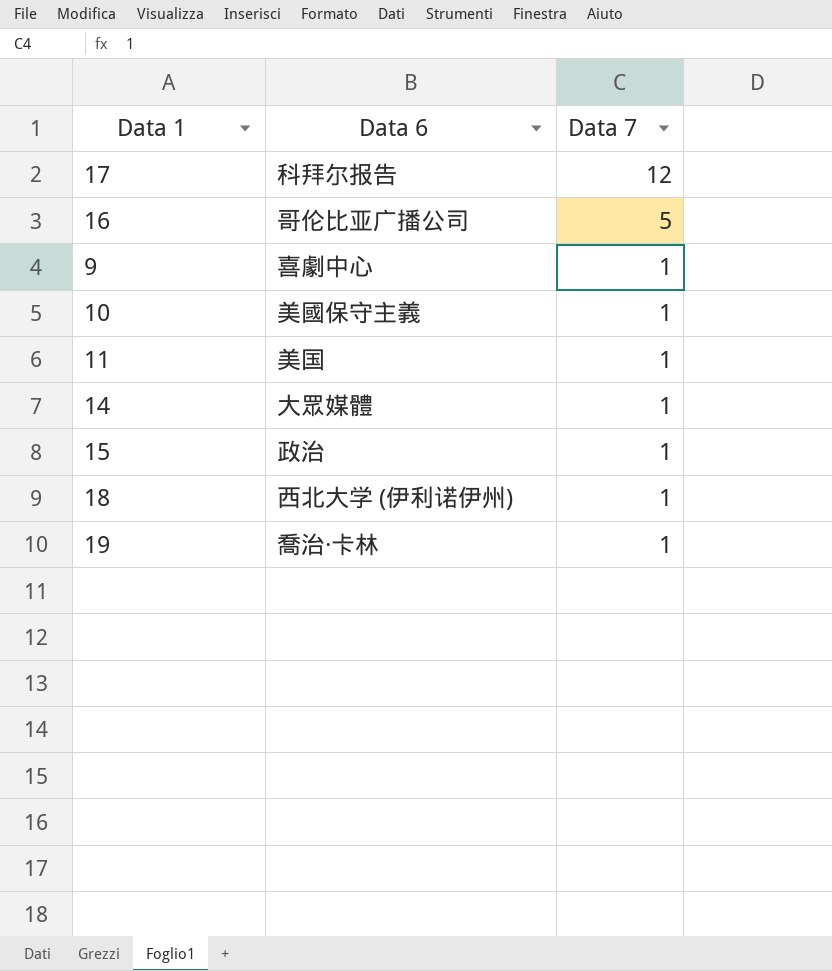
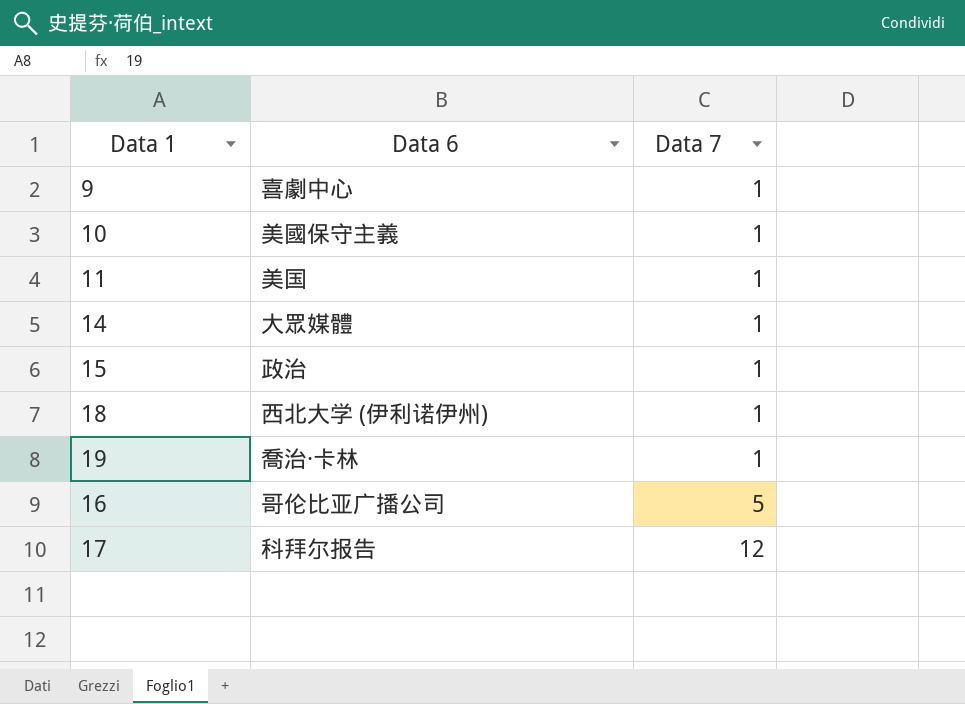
row order: Data 7 descending -> Data 7 ascending

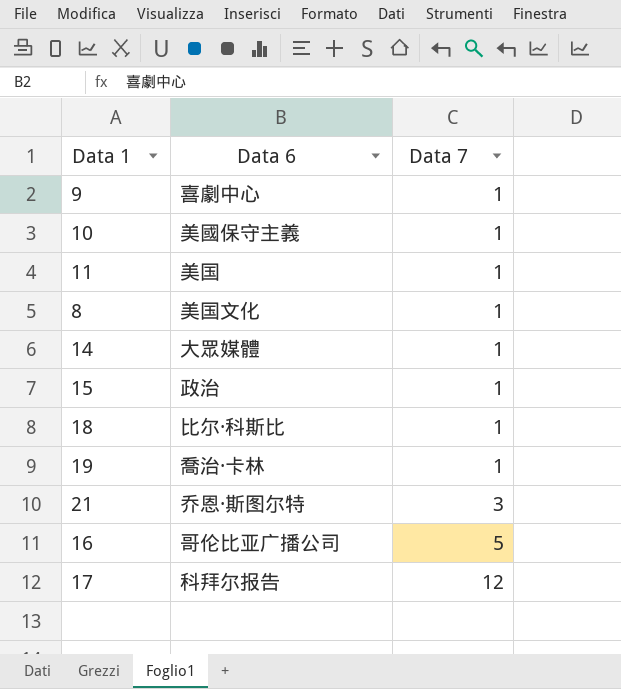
row 8: none -> 美国文化 | 1
18 | Data 6: 西北大学 (伊利诺伊州) -> 比尔·科斯比
row 21: none -> 乔恩·斯图尔特 | 3

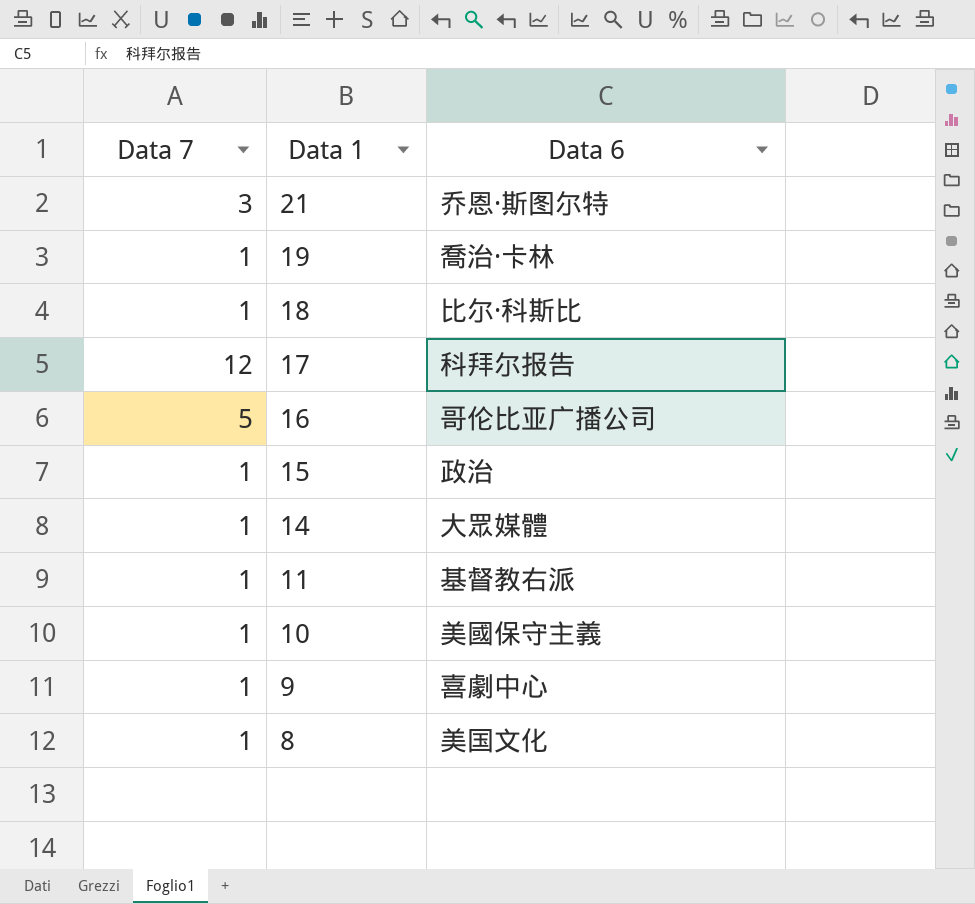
row order: Data 7 ascending -> Data 1 descending
column Data 7 | position: 3 -> 1
11 | Data 6: 美国 -> 基督教右派

